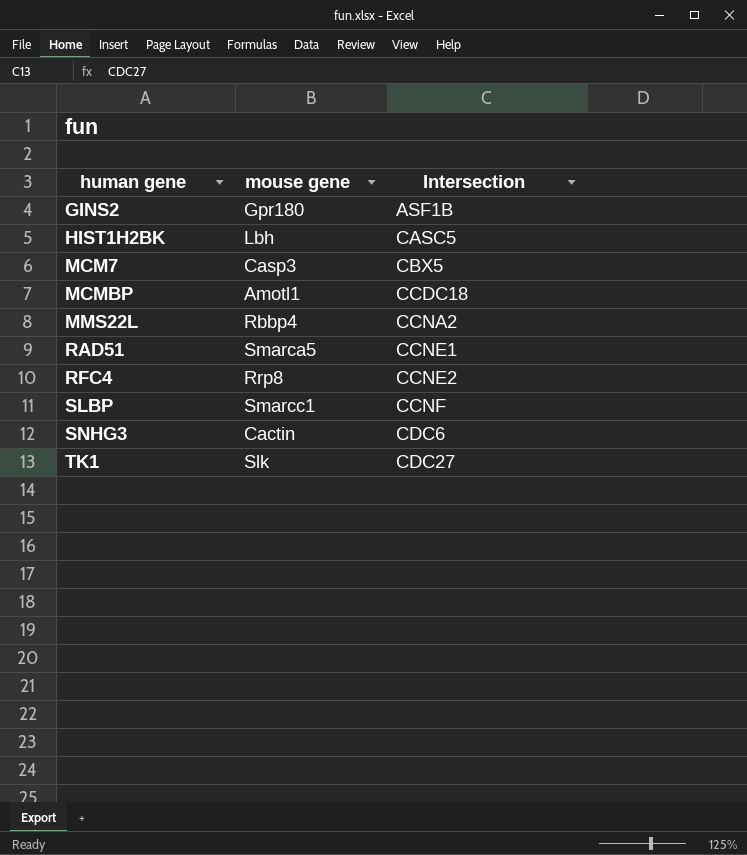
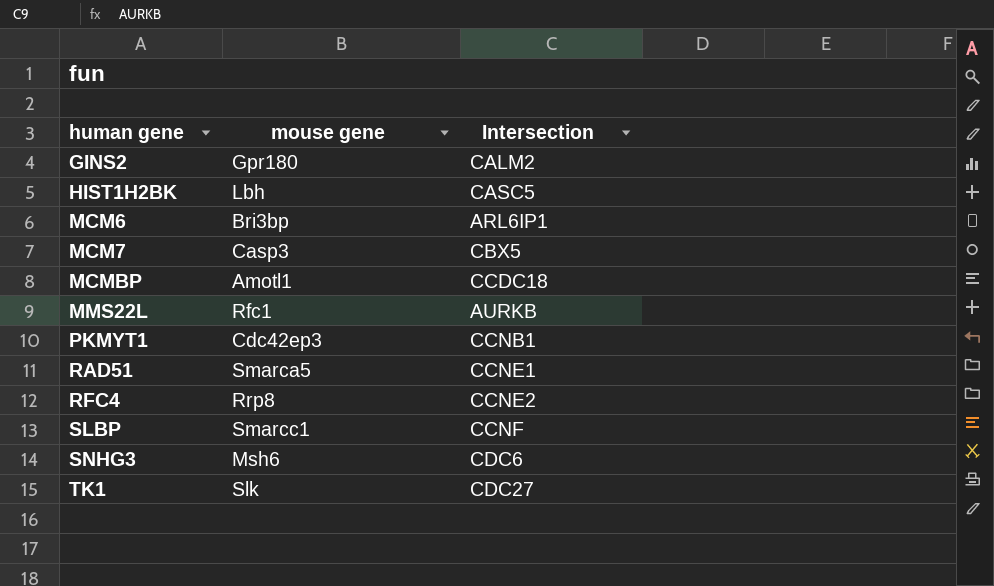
GINS2 | Intersection: ASF1B -> CALM2
row MCM6: none -> Bri3bp | ARL6IP1
MMS22L | mouse gene: Rbbp4 -> Rfc1
MMS22L | Intersection: CCNA2 -> AURKB
row PKMYT1: none -> Cdc42ep3 | CCNB1
SNHG3 | mouse gene: Cactin -> Msh6

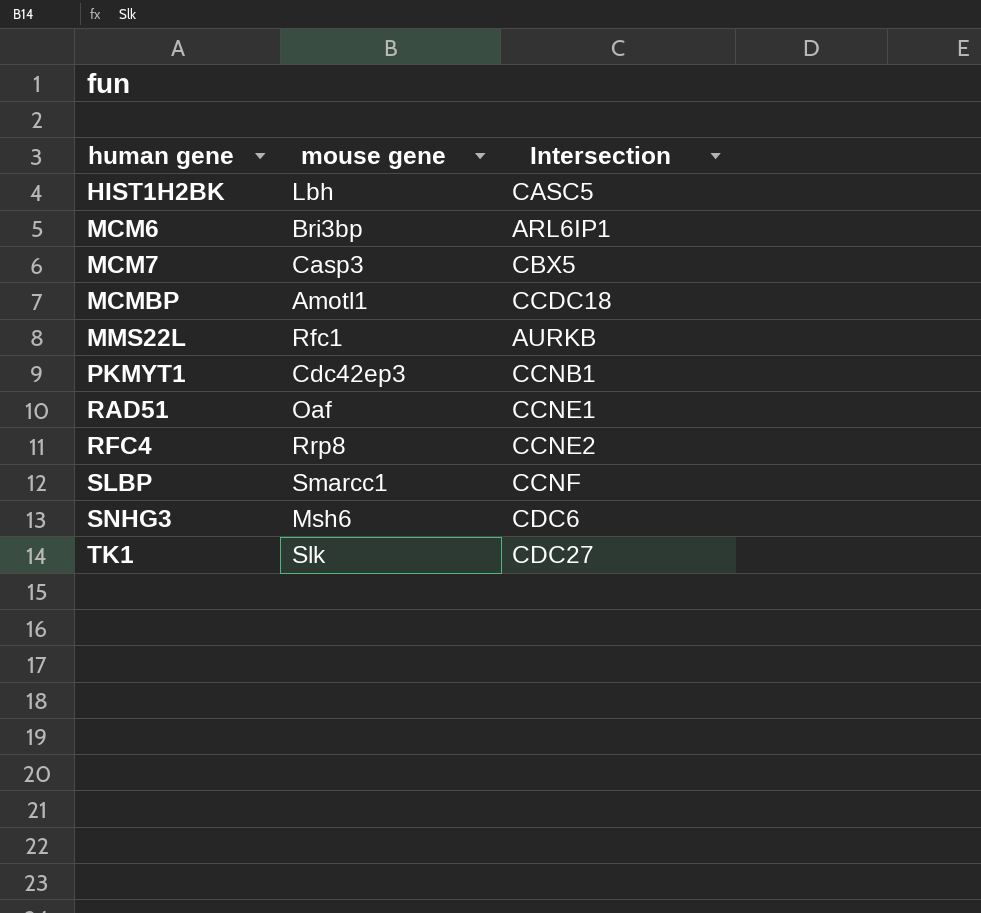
row GINS2: Gpr180 | CALM2 -> none
RAD51 | mouse gene: Smarca5 -> Oaf

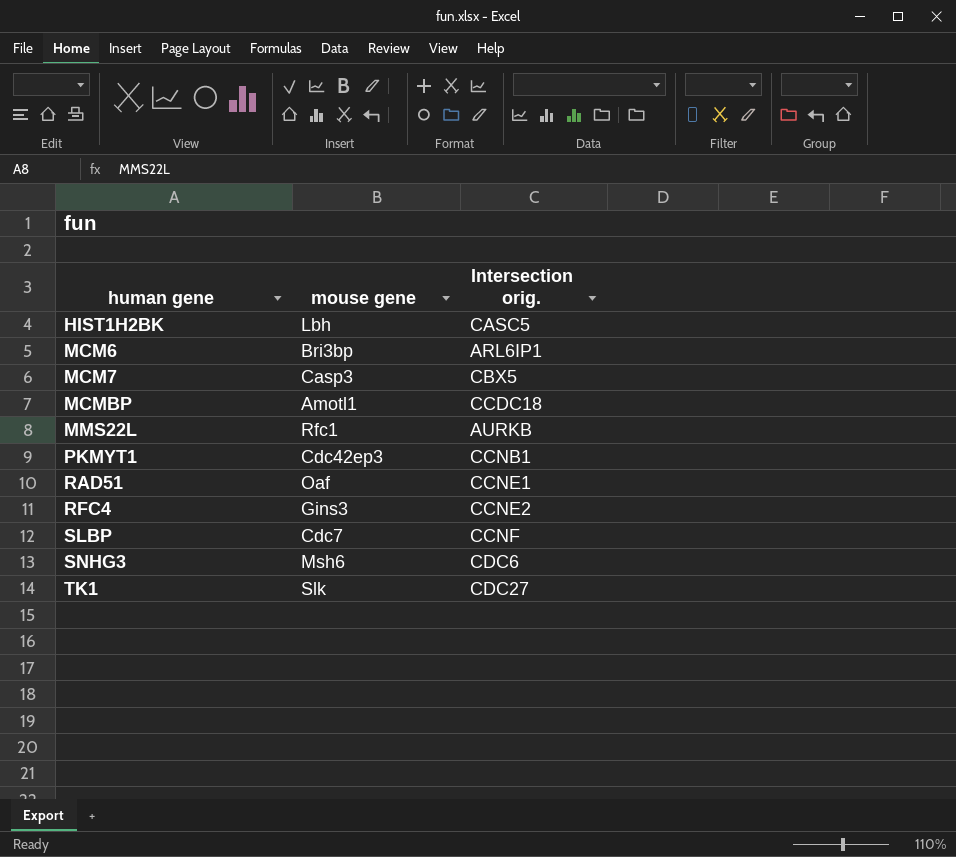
column name: Intersection -> Intersection orig.
RFC4 | mouse gene: Rrp8 -> Gins3
SLBP | mouse gene: Smarcc1 -> Cdc7

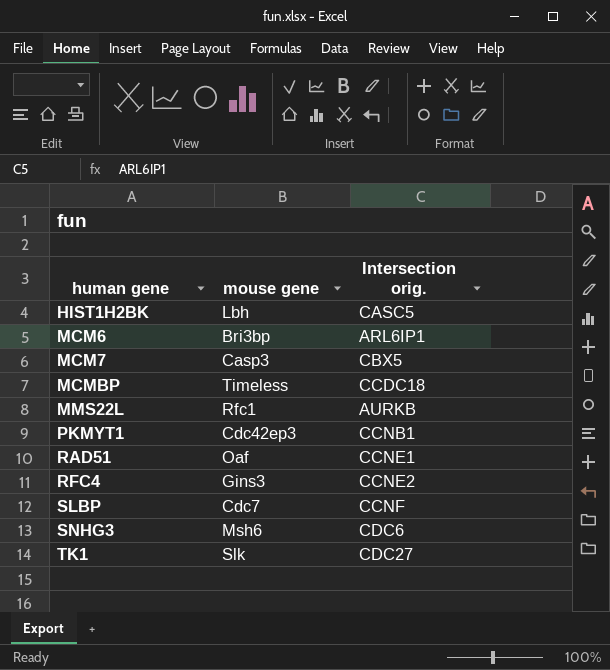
MCMBP | mouse gene: Amotl1 -> Timeless

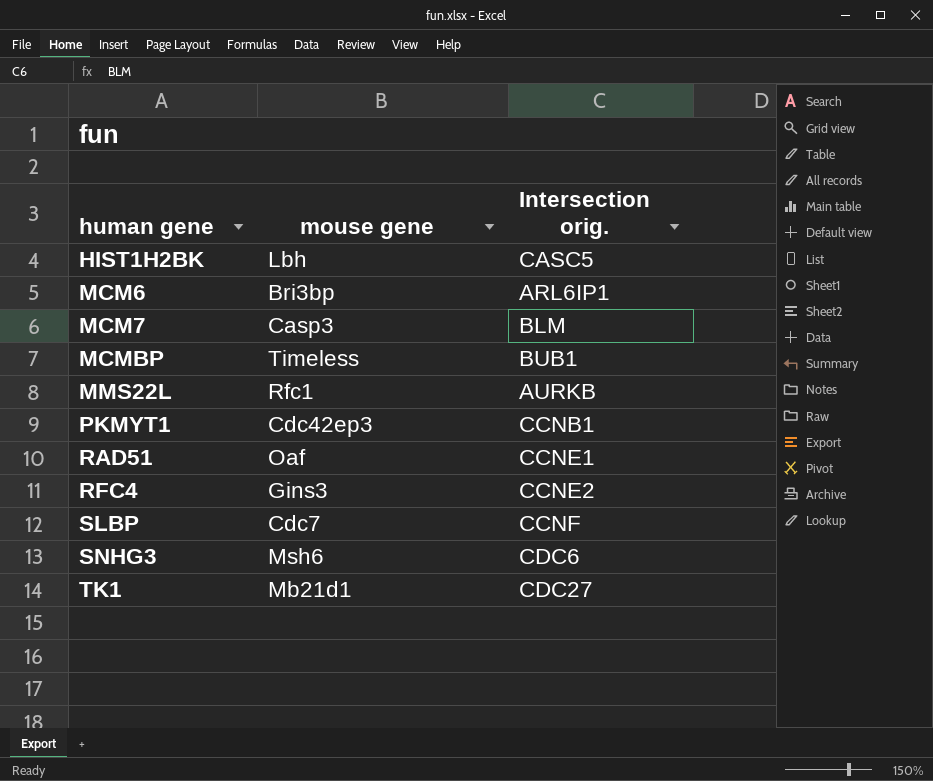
MCM7 | Intersection orig.: CBX5 -> BLM
MCMBP | Intersection orig.: CCDC18 -> BUB1
TK1 | mouse gene: Slk -> Mb21d1

